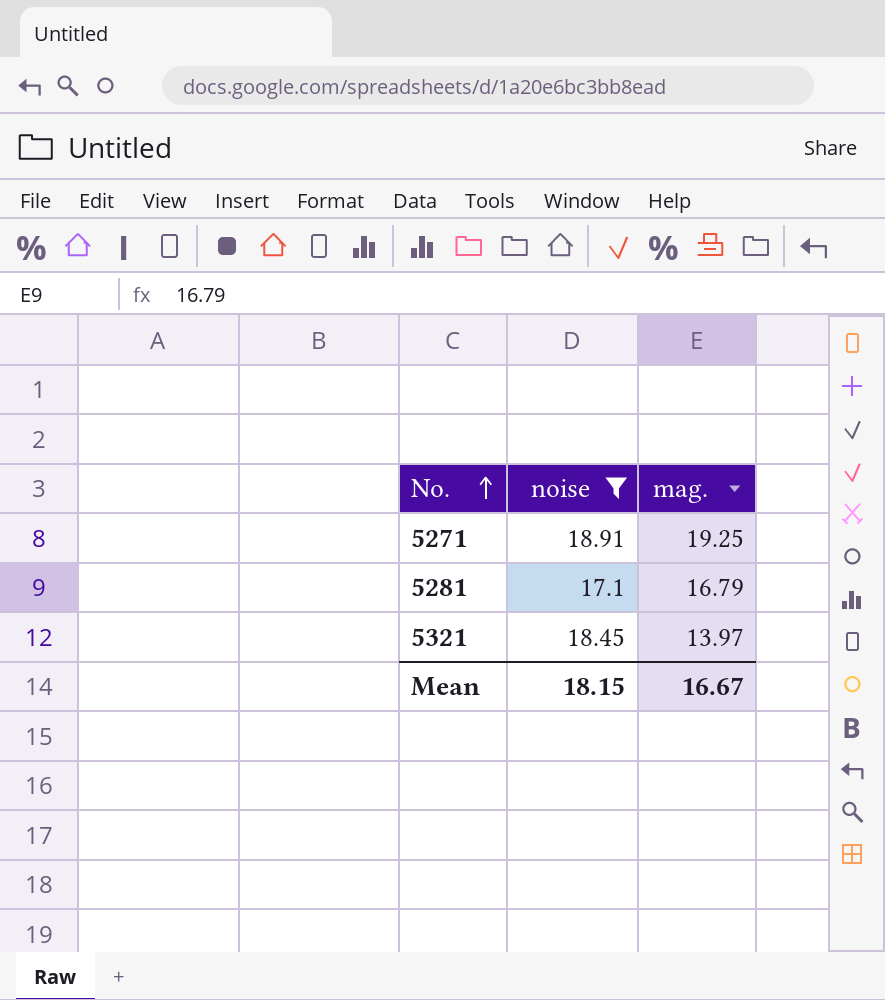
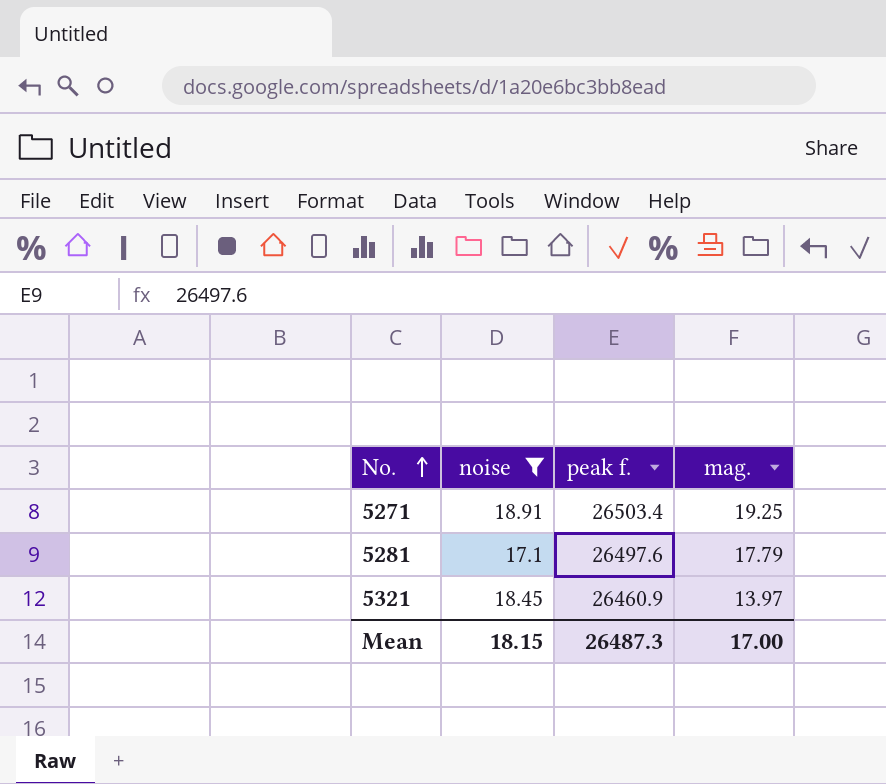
column peak f. | position: none -> 3
5281 | mag.: 16.79 -> 17.79
Mean | mag.: 16.67 -> 17.00

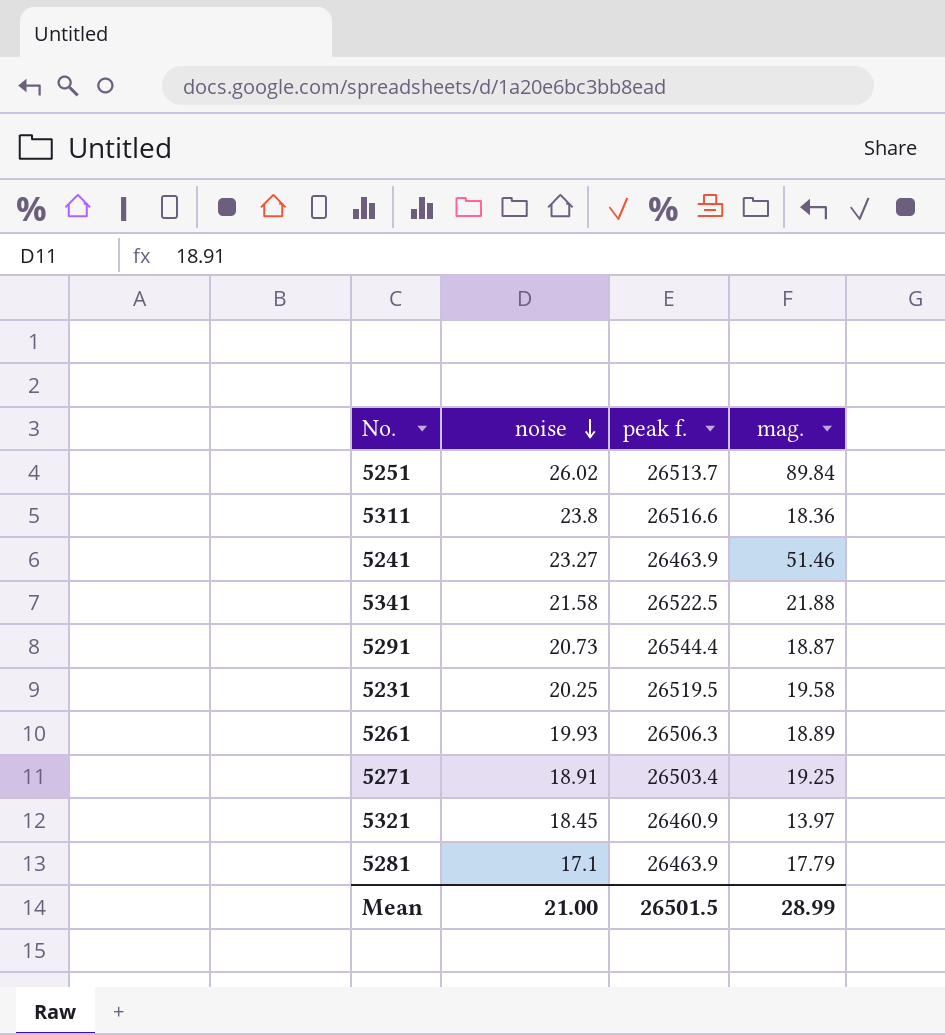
filter: noise <= 18.91 -> none
row order: No. ascending -> noise descending
5281 | peak f.: 26497.6 -> 26463.9
Mean | noise: 18.15 -> 21.00
Mean | peak f.: 26487.3 -> 26501.5
Mean | mag.: 17.00 -> 28.99

